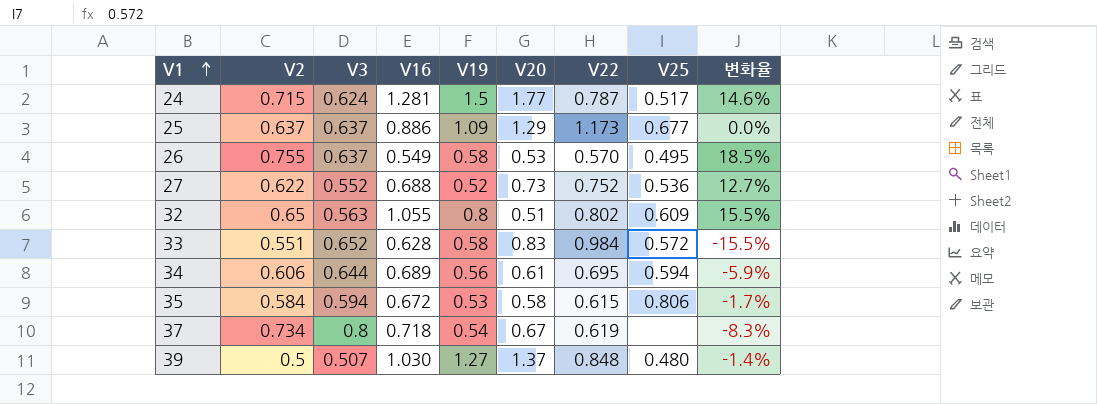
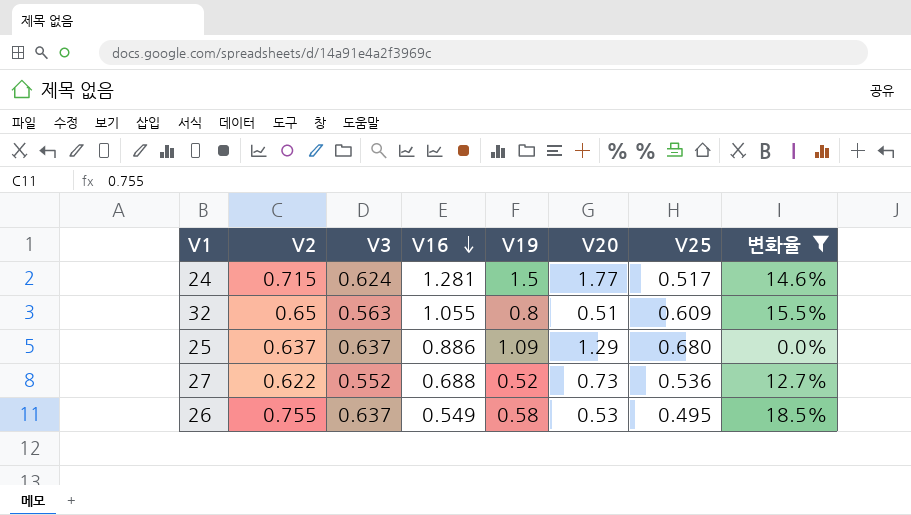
filter: none -> 변화율 >= 0.0%
row order: V1 ascending -> V16 descending
column V22 | position: 7 -> none
25 | V25: 0.677 -> 0.680

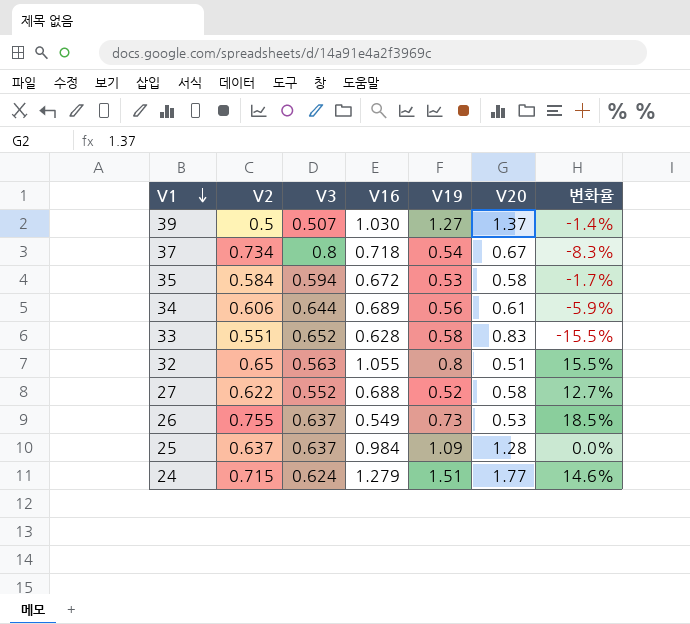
filter: 변화율 >= 0.0% -> none
row order: V16 descending -> V1 descending
column V25 | position: 7 -> none
27 | V20: 0.73 -> 0.58
26 | V19: 0.58 -> 0.73
25 | V16: 0.886 -> 0.984
25 | V20: 1.29 -> 1.28
24 | V16: 1.281 -> 1.279
24 | V19: 1.5 -> 1.51

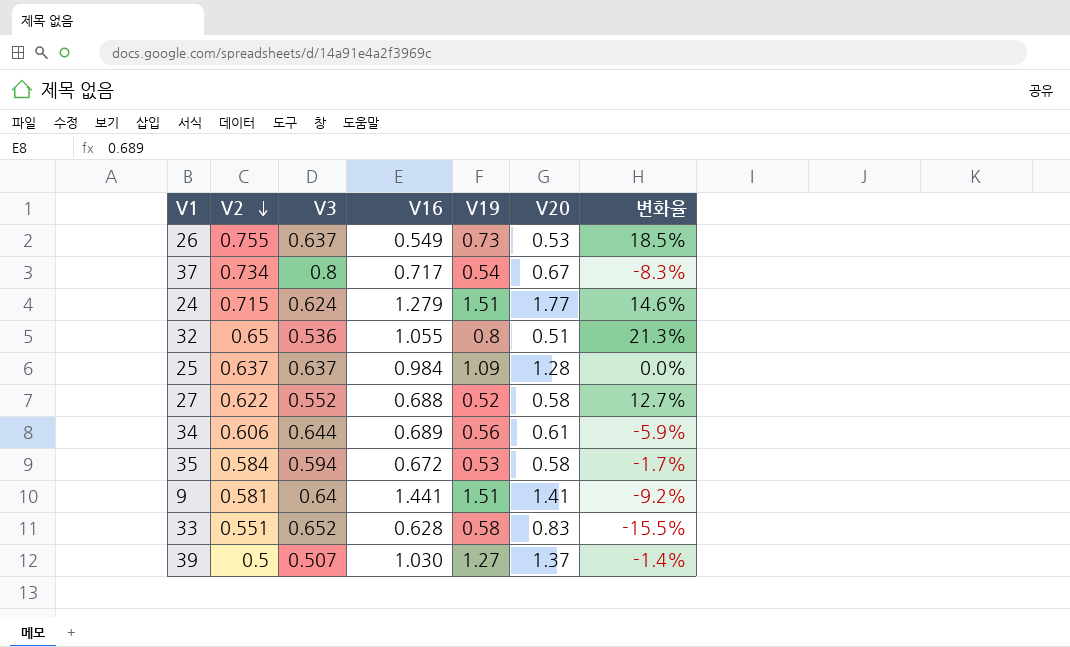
row order: V1 descending -> V2 descending
37 | V16: 0.718 -> 0.717
32 | V3: 0.563 -> 0.536
32 | 변화율: 15.5% -> 21.3%
row 9: none -> 0.581 | 0.64 | 1.441 | 1.51 | 1.41 | -9.2%

